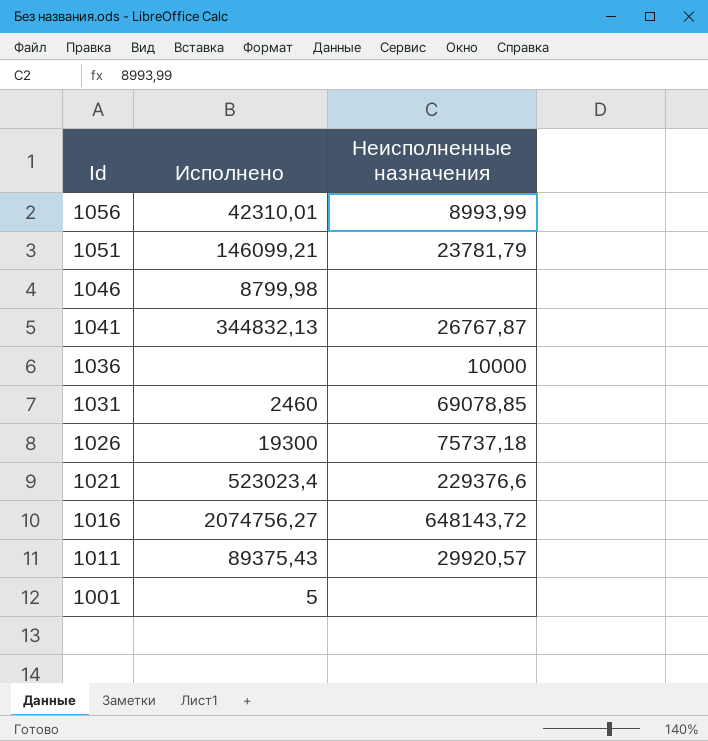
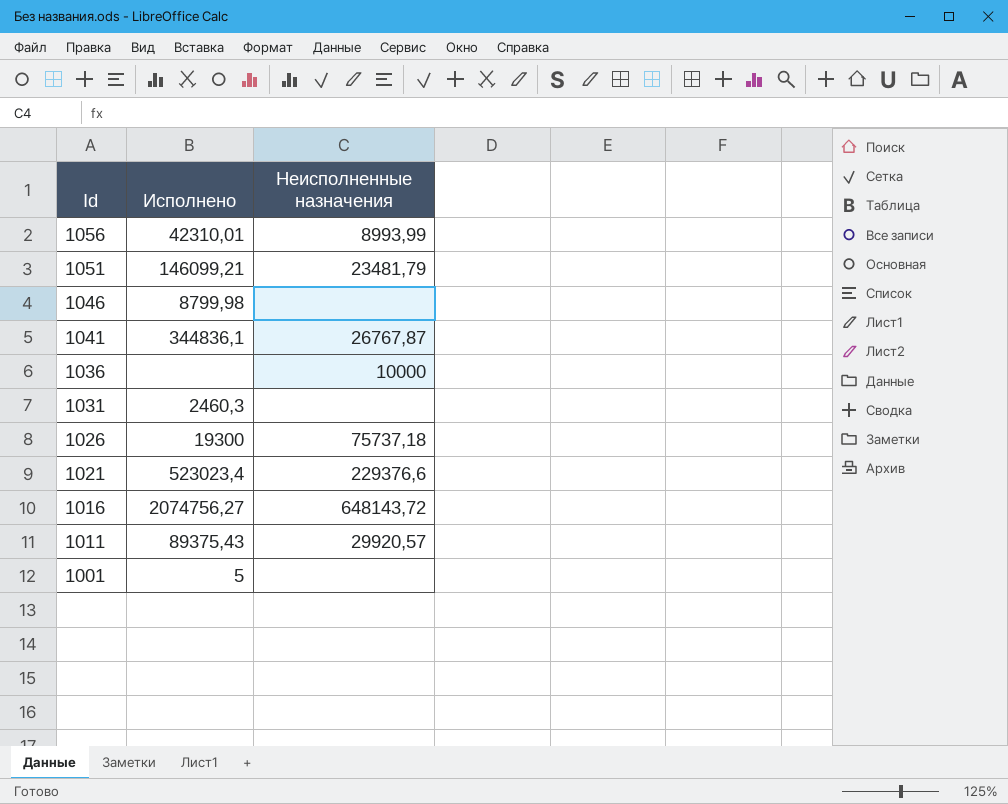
1051 | Неисполненные назначения: 23781,79 -> 23481,79
1041 | Исполнено: 344832,13 -> 344836,1
1031 | Исполнено: 2460 -> 2460,3
1031 | Неисполненные назначения: 69078,85 -> none

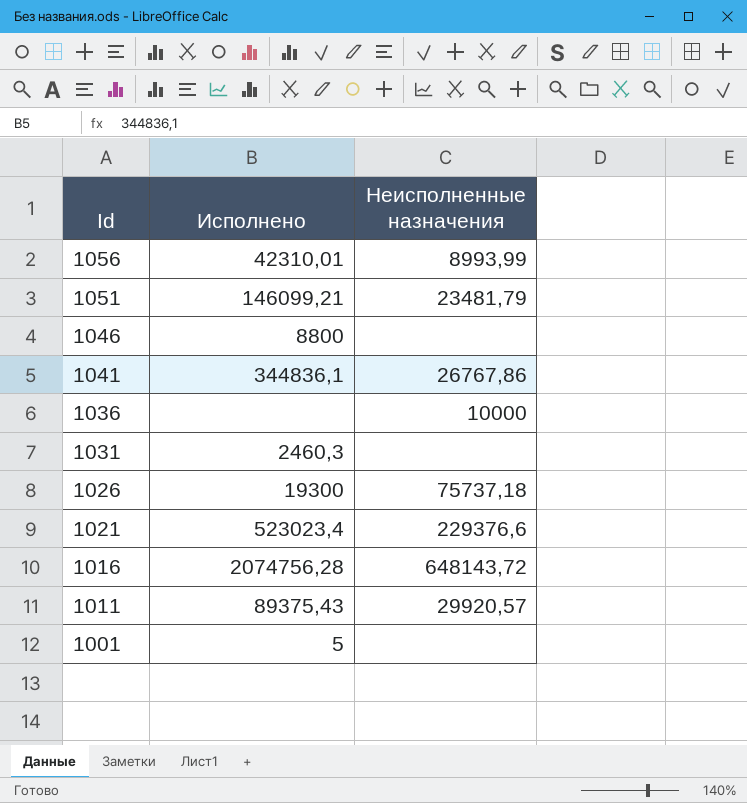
1046 | Исполнено: 8799,98 -> 8800
1041 | Неисполненные назначения: 26767,87 -> 26767,86
1016 | Исполнено: 2074756,27 -> 2074756,28

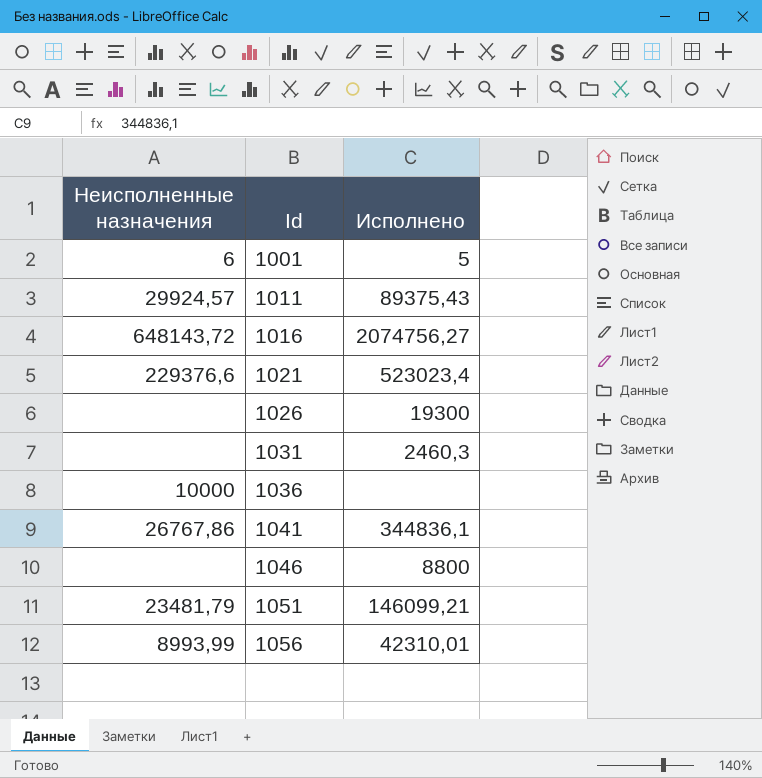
row order: Id descending -> Id ascending
column Неисполненные назначения | position: 3 -> 1
1001 | Неисполненные назначения: none -> 6
1011 | Неисполненные назначения: 29920,57 -> 29924,57
1016 | Исполнено: 2074756,28 -> 2074756,27
1026 | Неисполненные назначения: 75737,18 -> none

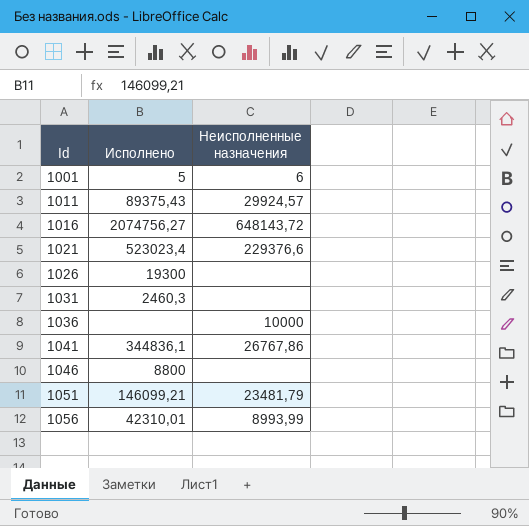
column Неисполненные назначения | position: 1 -> 3

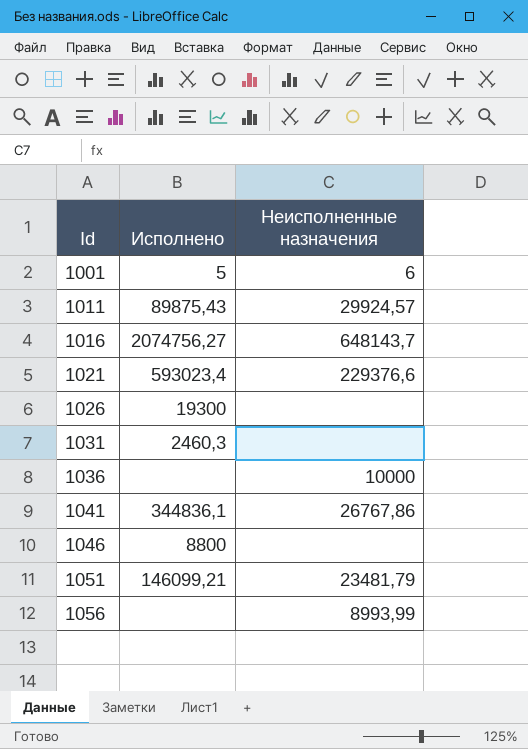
1011 | Исполнено: 89375,43 -> 89875,43
1016 | Неисполненные назначения: 648143,72 -> 648143,7
1021 | Исполнено: 523023,4 -> 593023,4
1056 | Исполнено: 42310,01 -> none

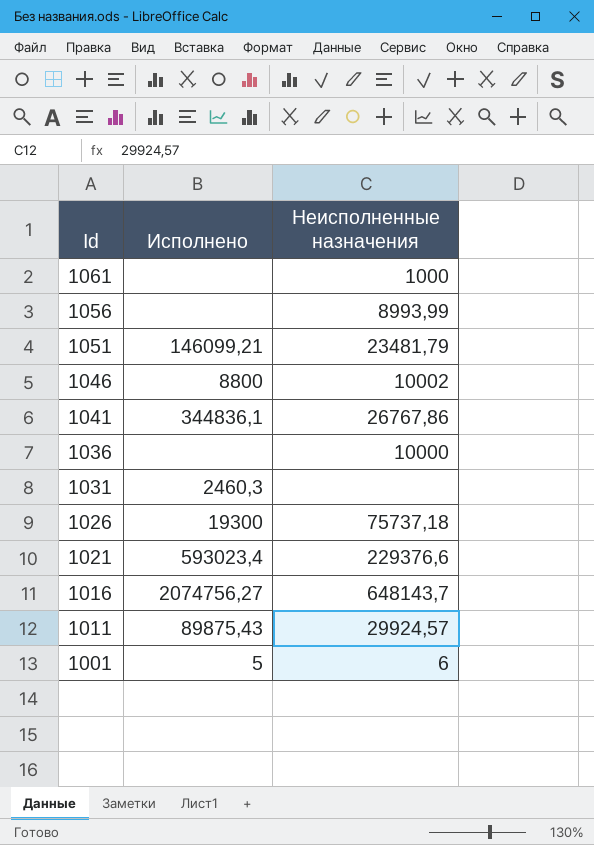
row order: Id ascending -> Id descending
row 1061: none -> none | 1000
1046 | Неисполненные назначения: none -> 10002
1026 | Неисполненные назначения: none -> 75737,18

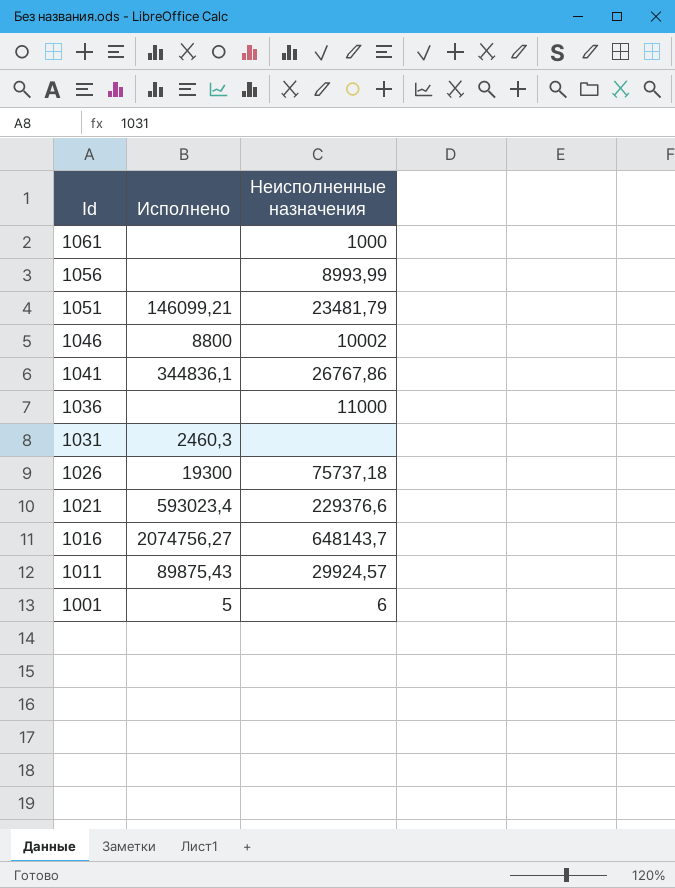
1036 | Неисполненные назначения: 10000 -> 11000

